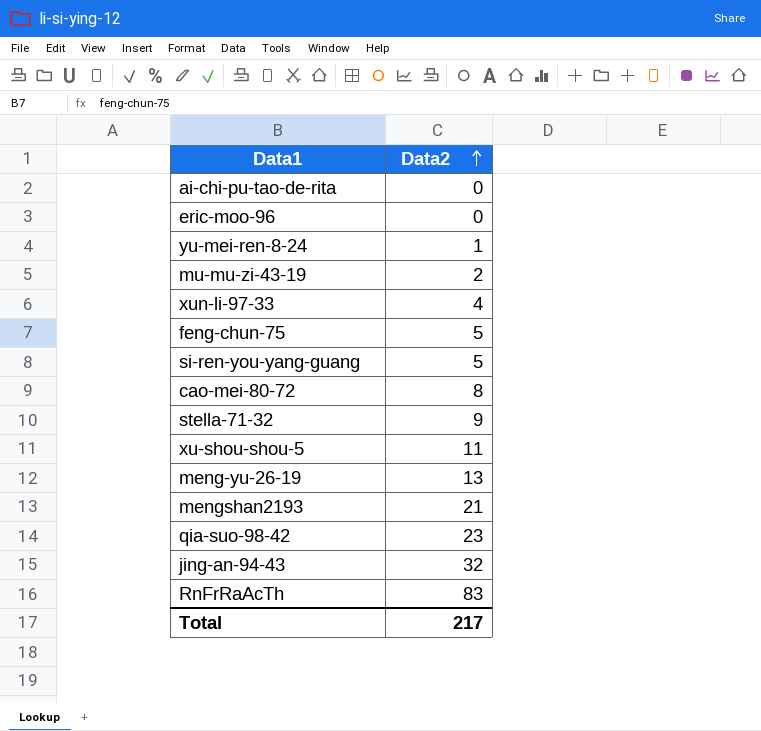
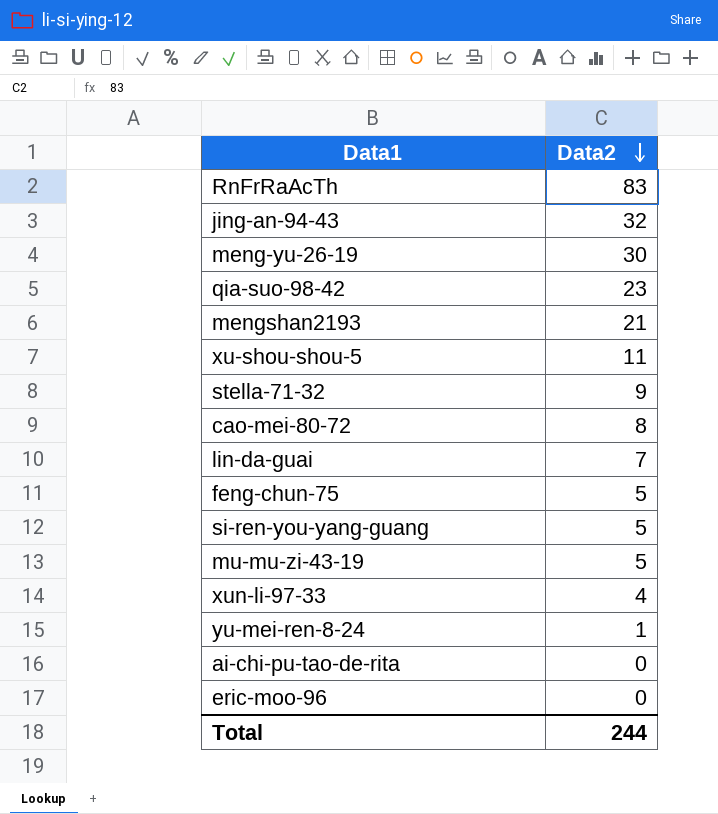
row order: Data2 ascending -> Data2 descending
meng-yu-26-19 | Data2: 13 -> 30
row lin-da-guai: none -> 7
mu-mu-zi-43-19 | Data2: 2 -> 5
Total | Data2: 217 -> 244

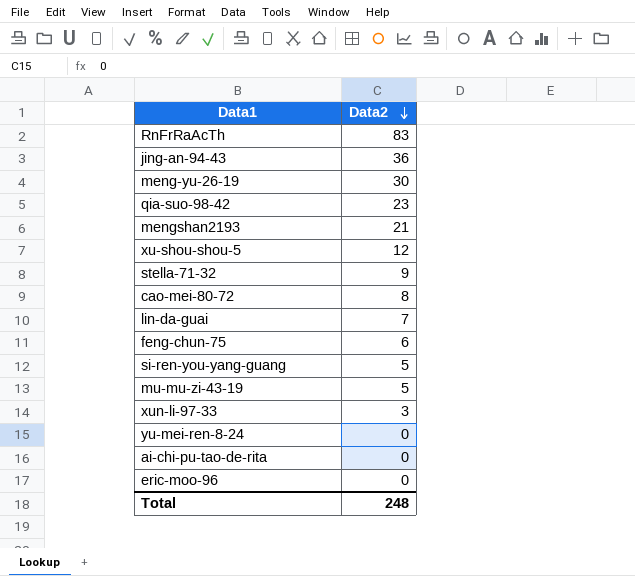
jing-an-94-43 | Data2: 32 -> 36
xu-shou-shou-5 | Data2: 11 -> 12
feng-chun-75 | Data2: 5 -> 6
xun-li-97-33 | Data2: 4 -> 3
yu-mei-ren-8-24 | Data2: 1 -> 0
Total | Data2: 244 -> 248

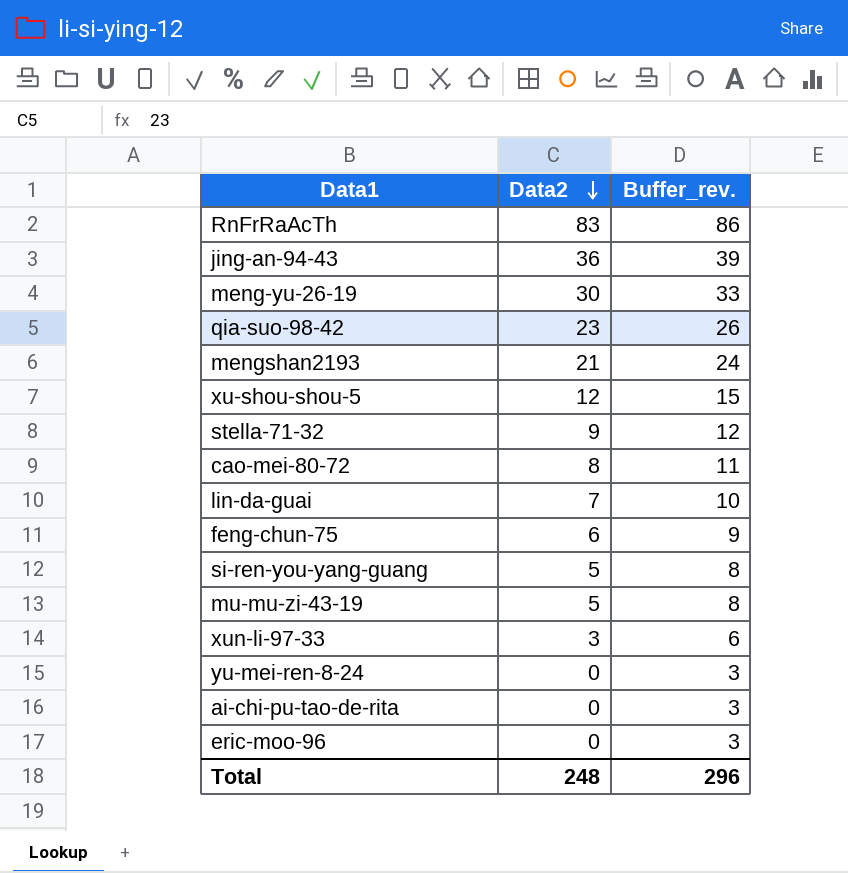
column Buffer_rev. | formula: none -> [Data2] + 3

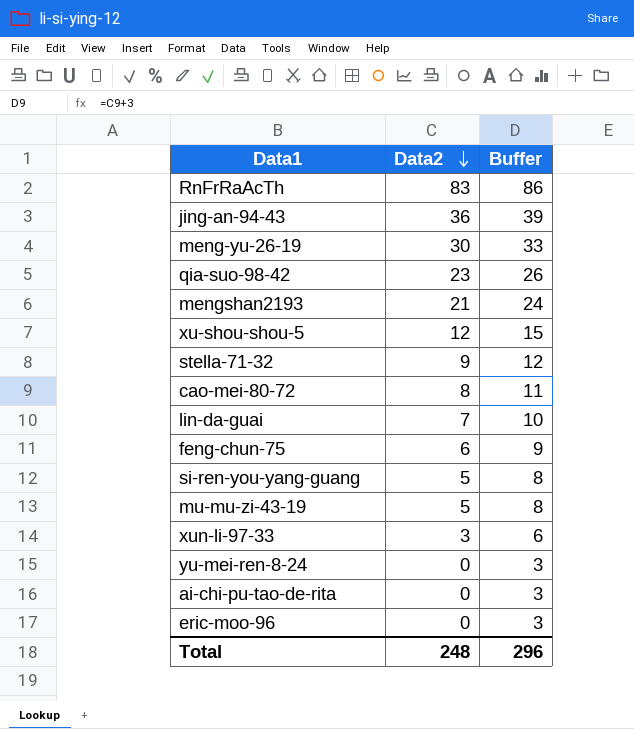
column name: Buffer_rev. -> Buffer

